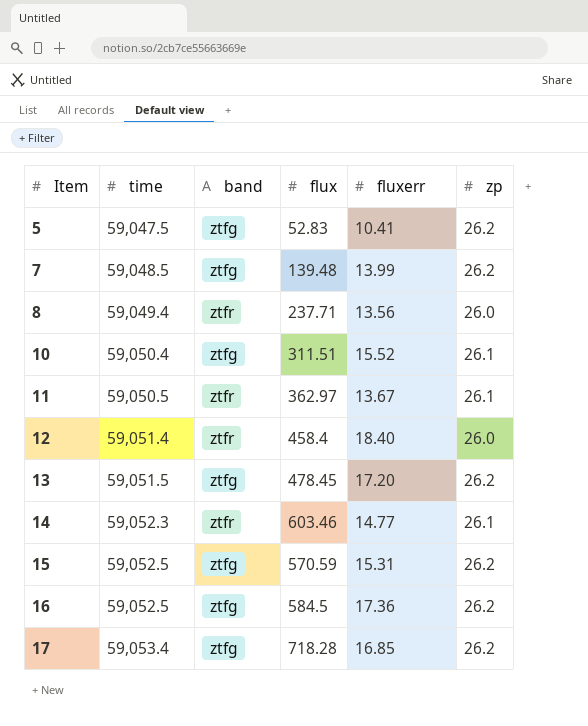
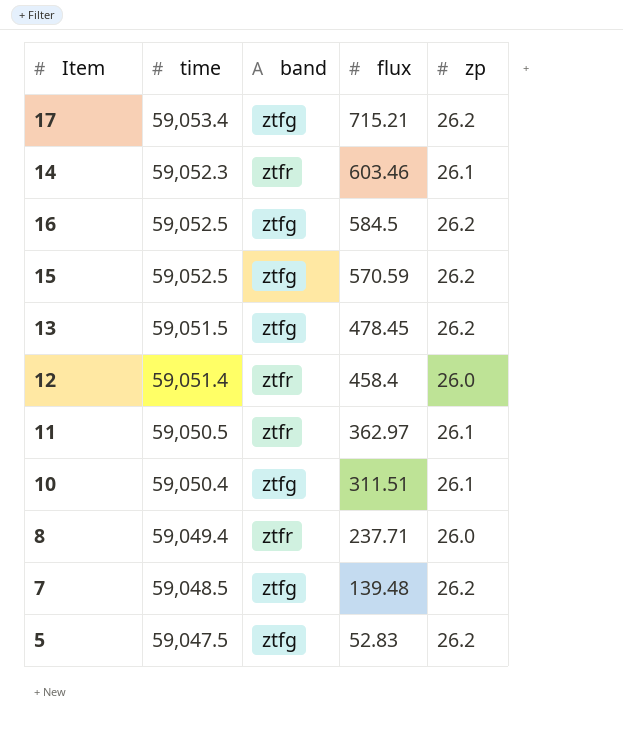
row order: Item ascending -> flux descending
column fluxerr | position: 5 -> none
17 | flux: 718.28 -> 715.21

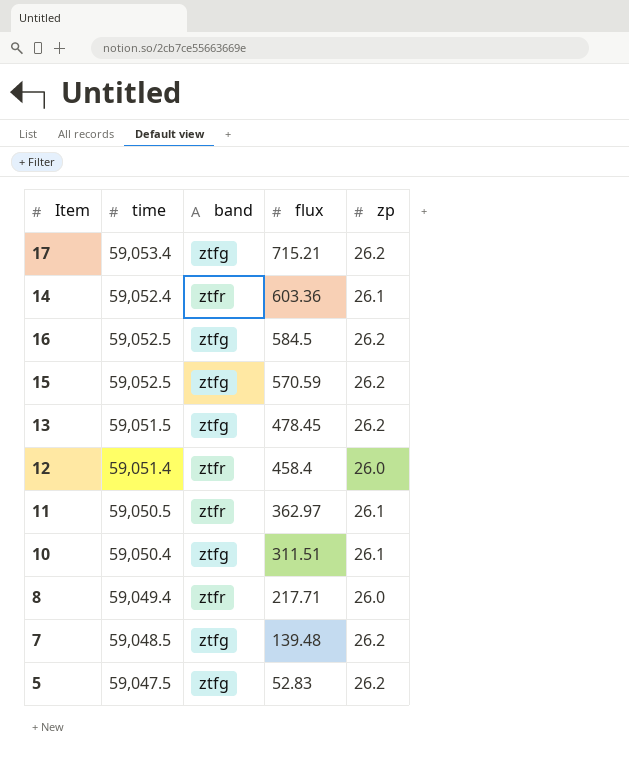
14 | time: 59,052.3 -> 59,052.4
14 | flux: 603.46 -> 603.36
8 | flux: 237.71 -> 217.71

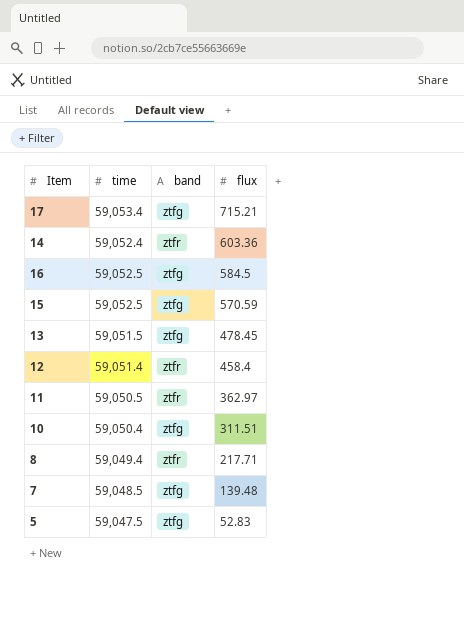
column zp | position: 5 -> none

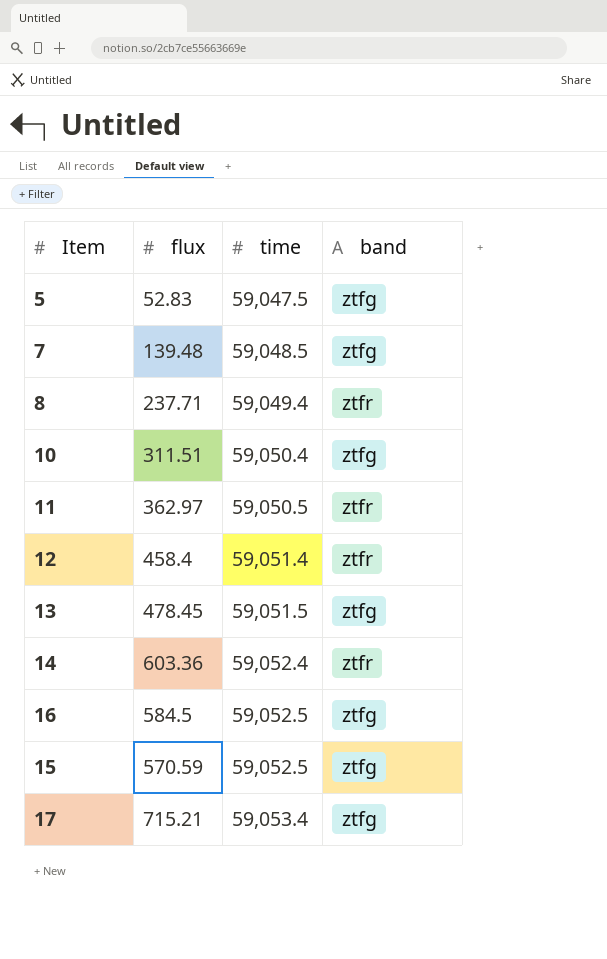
row order: flux descending -> time ascending
column flux | position: 4 -> 2
8 | flux: 217.71 -> 237.71

